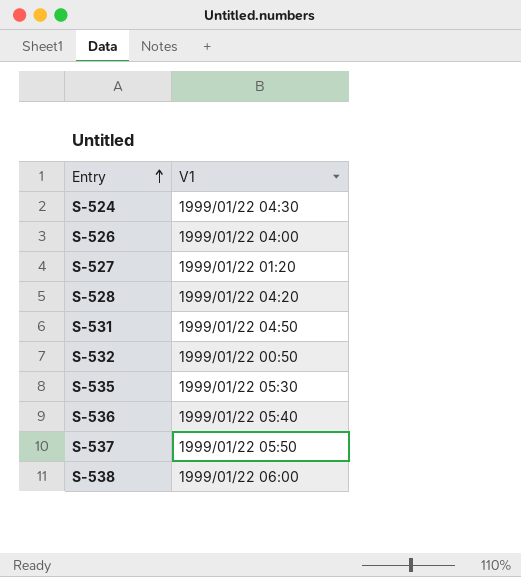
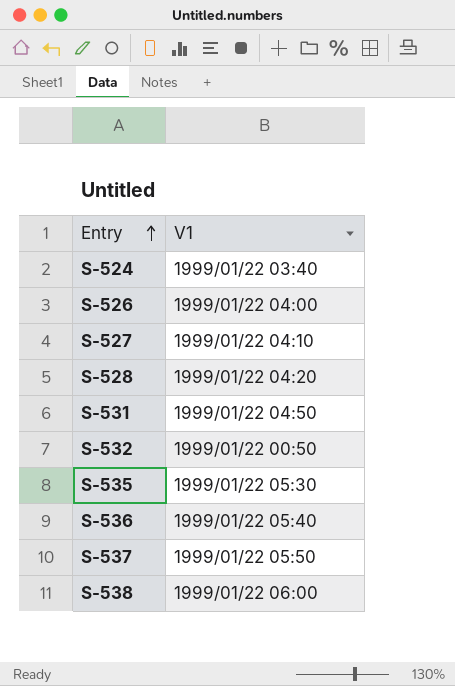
S-524 | V1: 1999/01/22 04:30 -> 1999/01/22 03:40
S-527 | V1: 1999/01/22 01:20 -> 1999/01/22 04:10

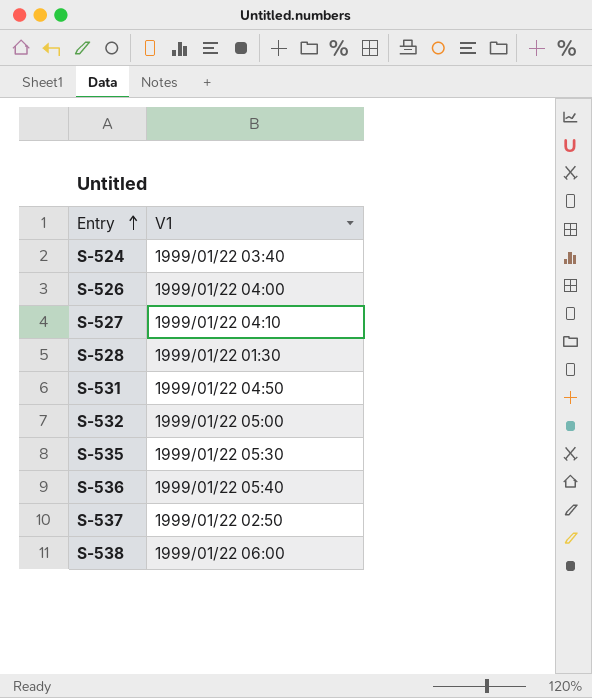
S-528 | V1: 1999/01/22 04:20 -> 1999/01/22 01:30
S-532 | V1: 1999/01/22 00:50 -> 1999/01/22 05:00
S-537 | V1: 1999/01/22 05:50 -> 1999/01/22 02:50

